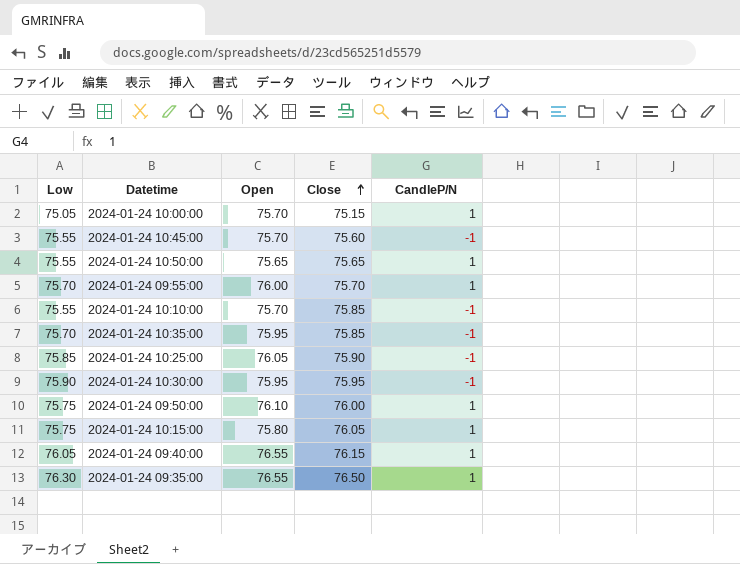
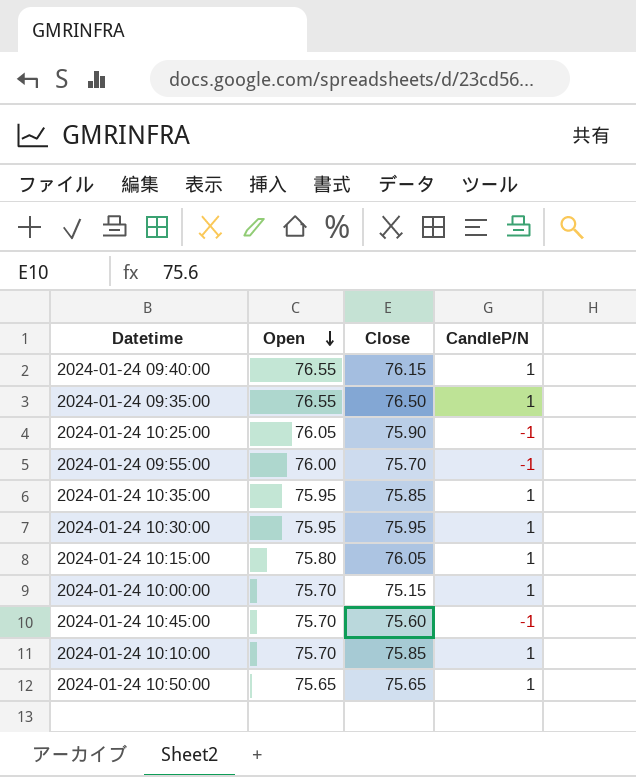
row order: Close ascending -> Open descending
column Low | position: 1 -> none
row 2024-01-24 09:50:00: 75.75 | 76.10 | 76.00 | 1 -> none
2024-01-24 09:55:00 | CandleP/N: 1 -> -1
2024-01-24 10:35:00 | CandleP/N: -1 -> 1
2024-01-24 10:30:00 | CandleP/N: -1 -> 1
2024-01-24 10:10:00 | CandleP/N: -1 -> 1

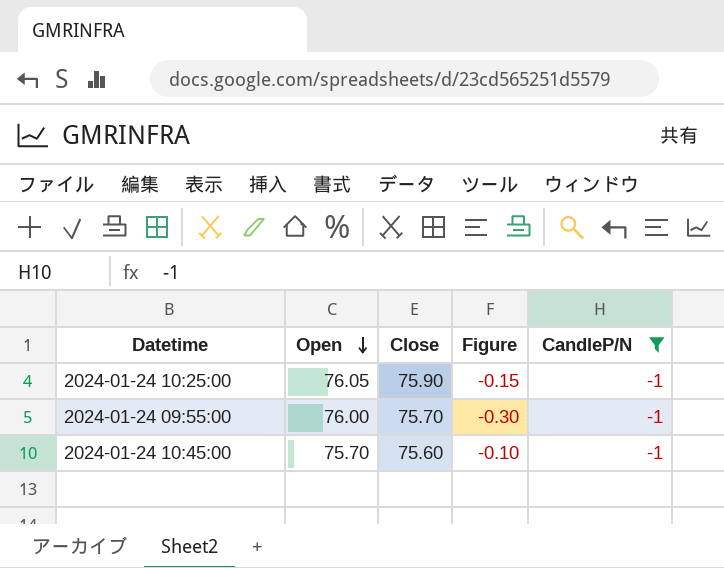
filter: none -> CandleP/N = -1
column Figure | formula: none -> [Close] - [Open]

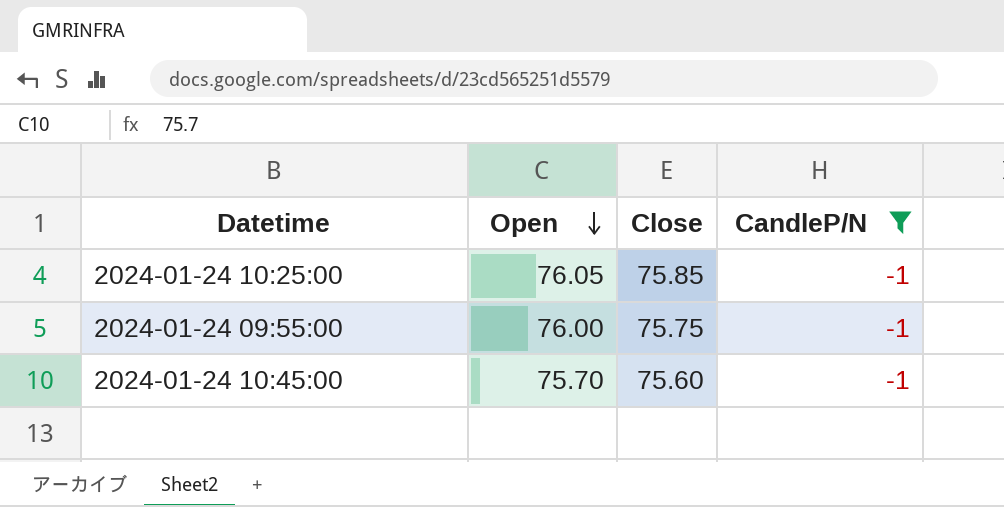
column Figure | formula: [Close] - [Open] -> none
2024-01-24 10:25:00 | Close: 75.90 -> 75.85
2024-01-24 09:55:00 | Close: 75.70 -> 75.75

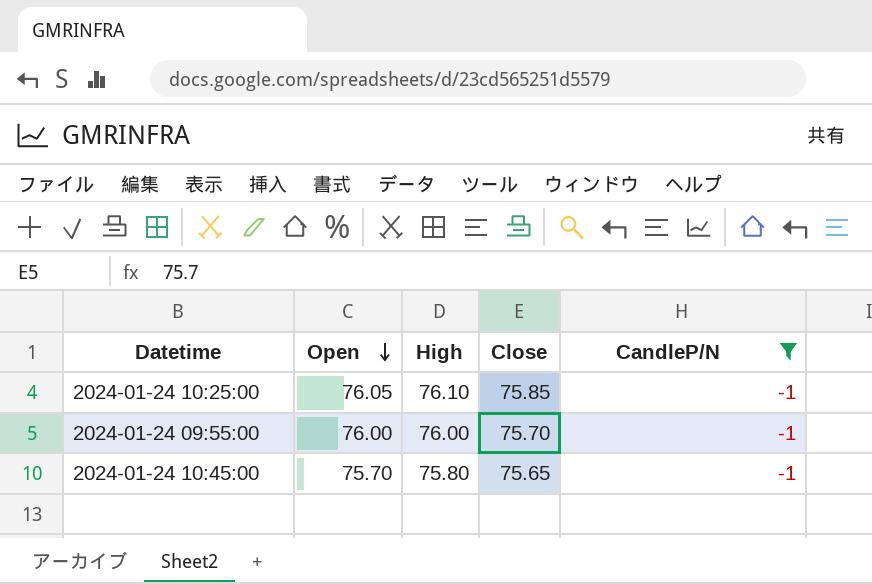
column High | position: none -> 3
2024-01-24 09:55:00 | Close: 75.75 -> 75.70
2024-01-24 10:45:00 | Close: 75.60 -> 75.65

